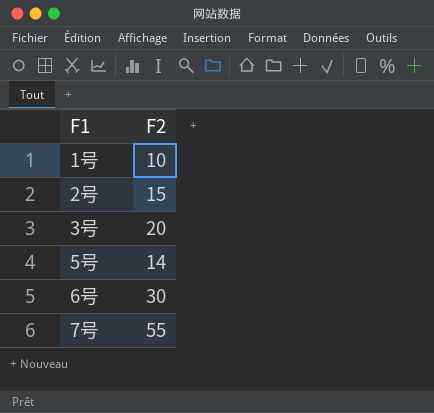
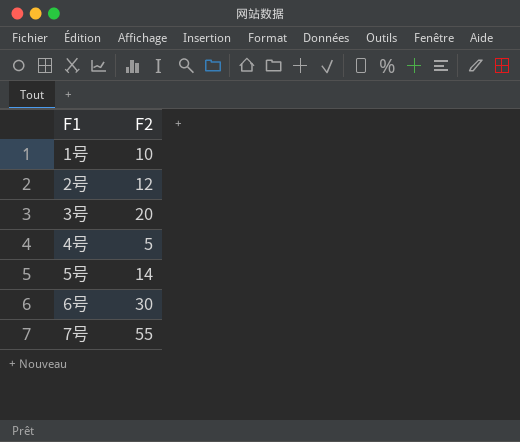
2号 | F2: 15 -> 12
row 4号: none -> 5

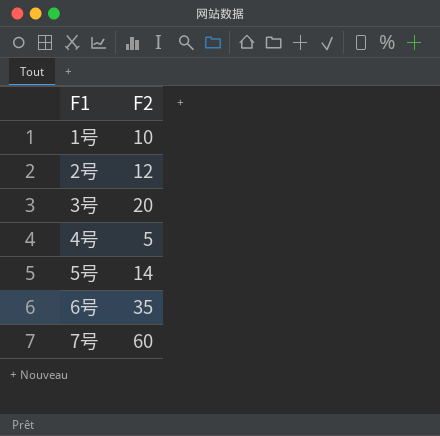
6号 | F2: 30 -> 35
7号 | F2: 55 -> 60

